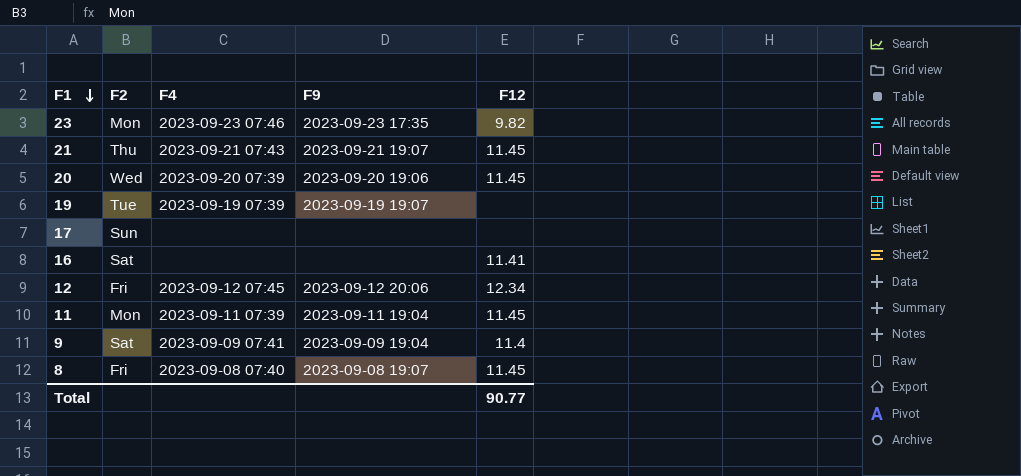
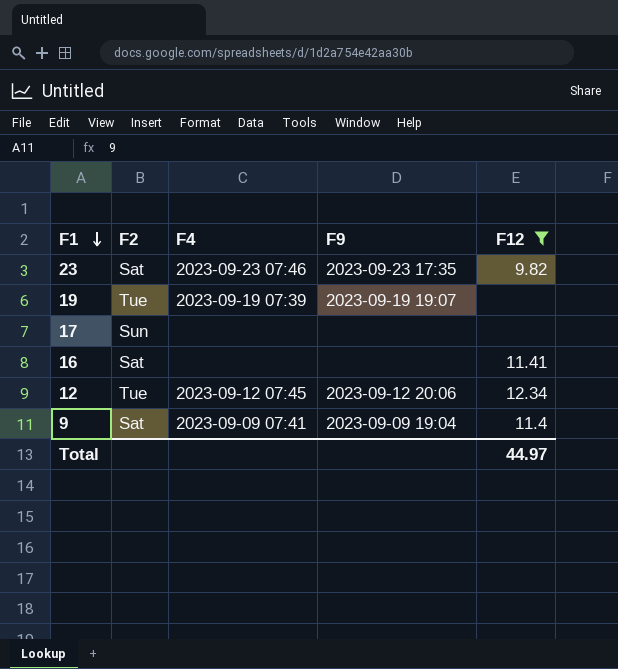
filter: none -> F12 != 11.45
23 | F2: Mon -> Sat
12 | F2: Fri -> Tue
Total | F12: 90.77 -> 44.97

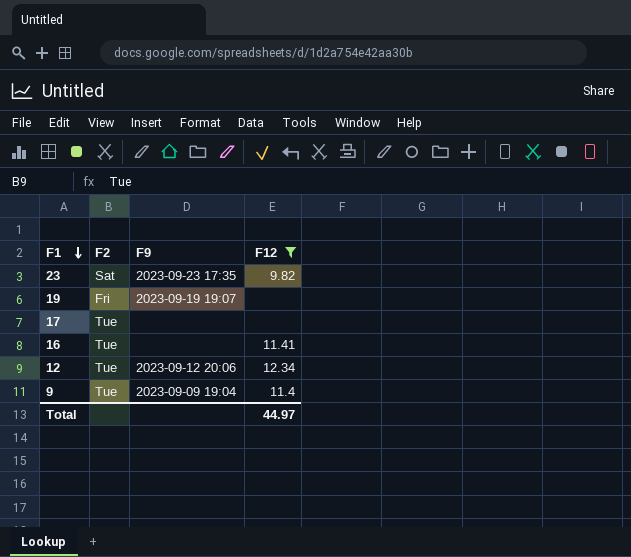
column F4 | position: 3 -> none
19 | F2: Tue -> Fri
17 | F2: Sun -> Tue
16 | F2: Sat -> Tue
9 | F2: Sat -> Tue

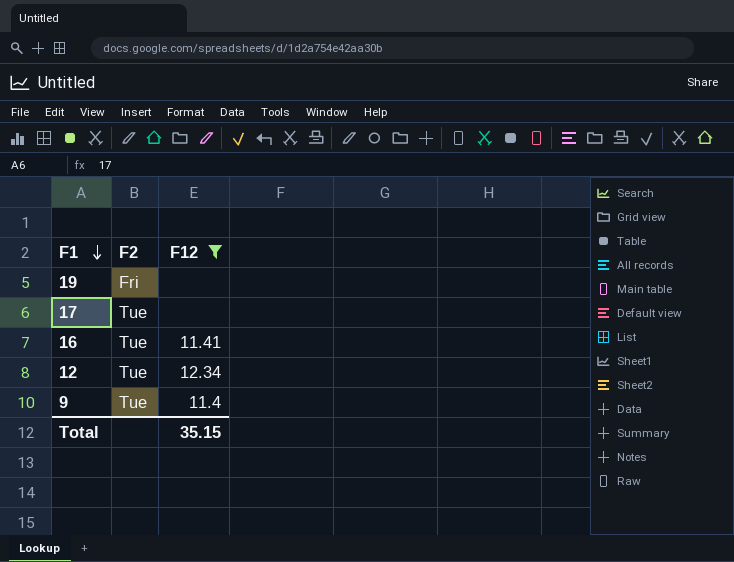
column F9 | position: 3 -> none
row 23: Sat | 2023-09-23 17:35 | 9.82 -> none
Total | F12: 44.97 -> 35.15

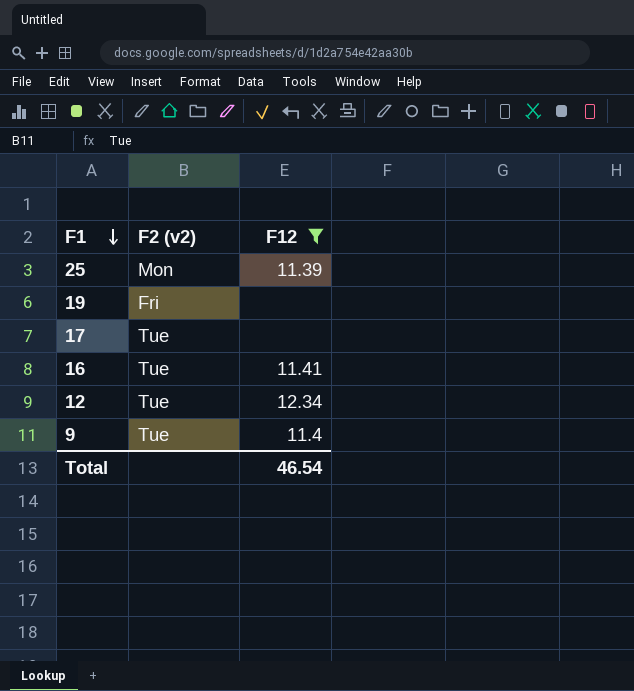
column name: F2 -> F2 (v2)
row 25: none -> Mon | 11.39
Total | F12: 35.15 -> 46.54

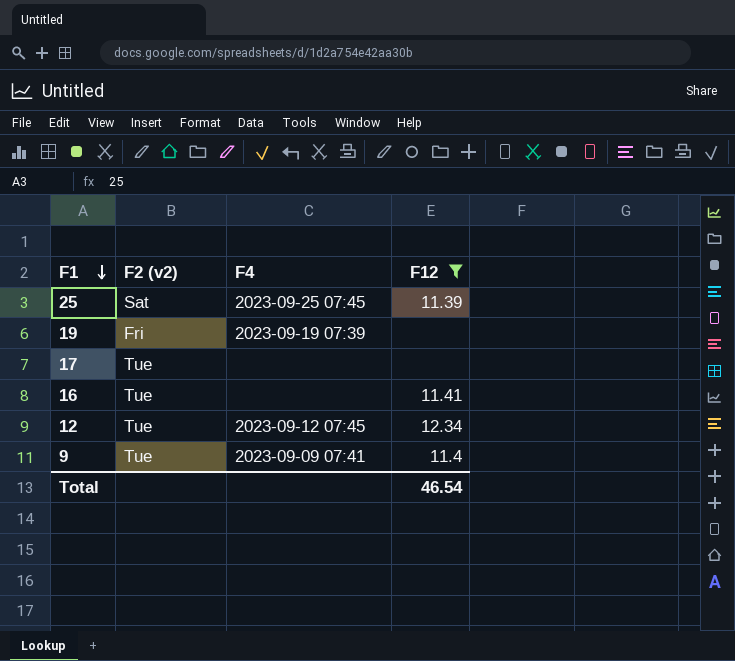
column F4 | position: none -> 3
25 | F2 (v2): Mon -> Sat

